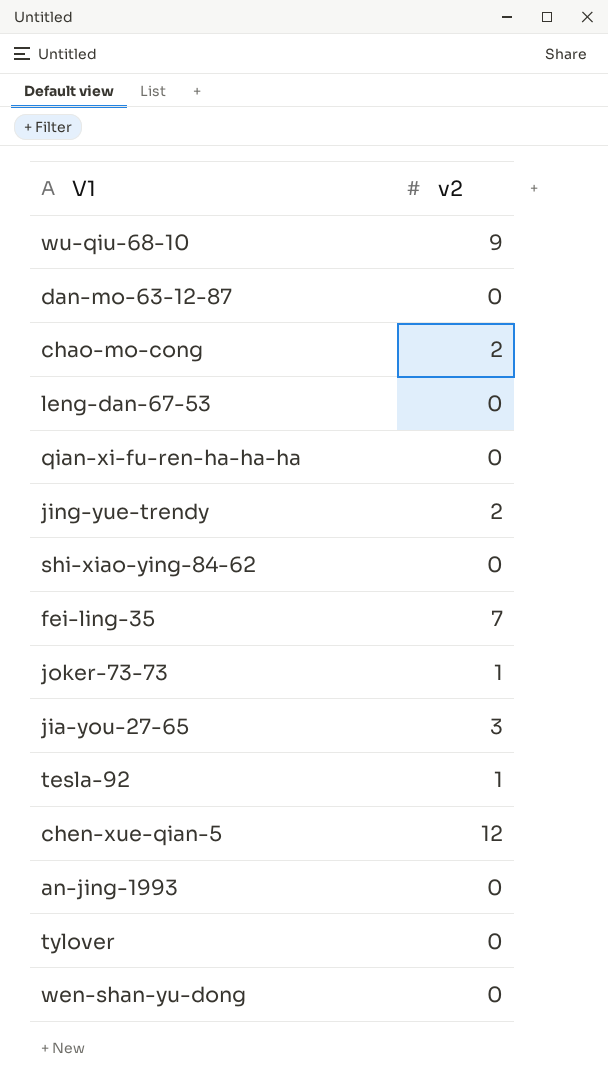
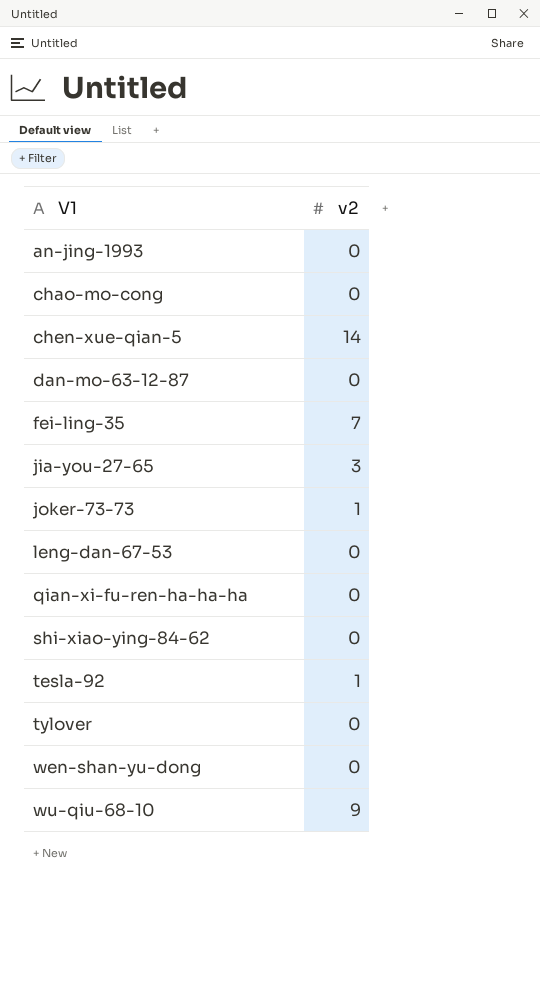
row order: none -> V1 ascending
row jing-yue-trendy: 2 -> none
chao-mo-cong | v2: 2 -> 0
chen-xue-qian-5 | v2: 12 -> 14

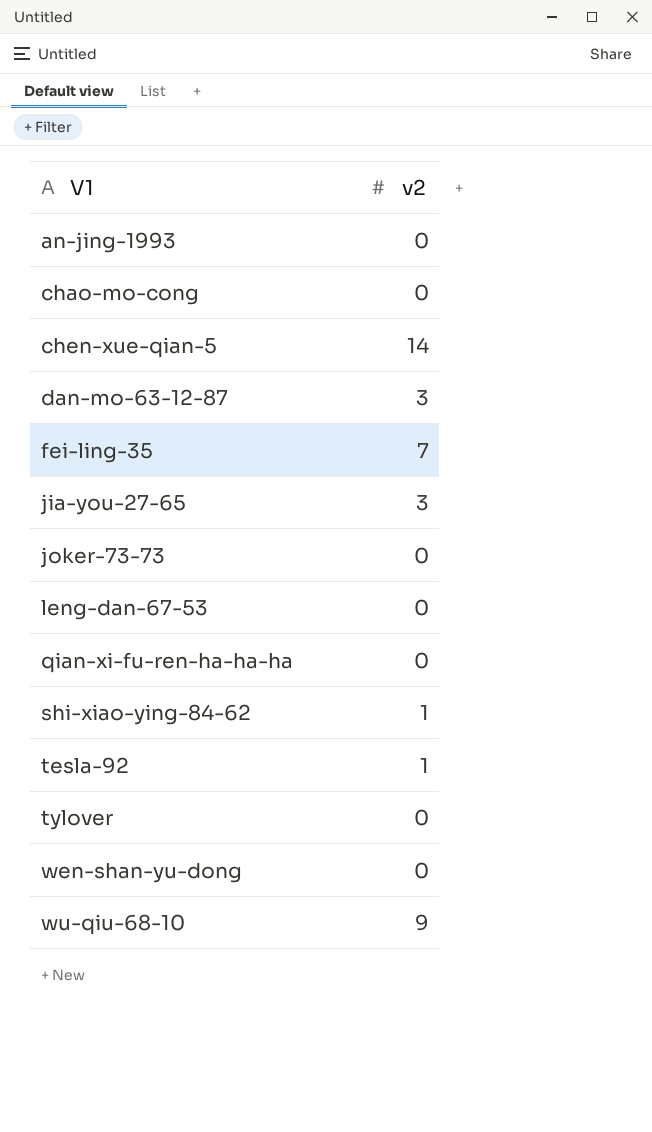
dan-mo-63-12-87 | v2: 0 -> 3
joker-73-73 | v2: 1 -> 0
shi-xiao-ying-84-62 | v2: 0 -> 1

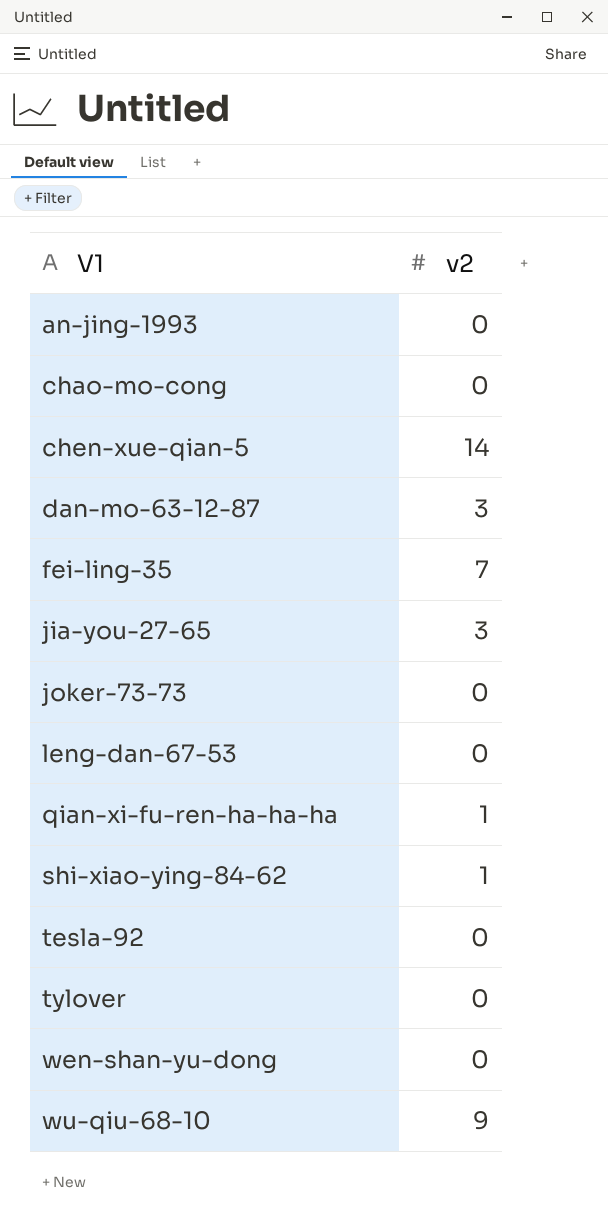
qian-xi-fu-ren-ha-ha-ha | v2: 0 -> 1
tesla-92 | v2: 1 -> 0

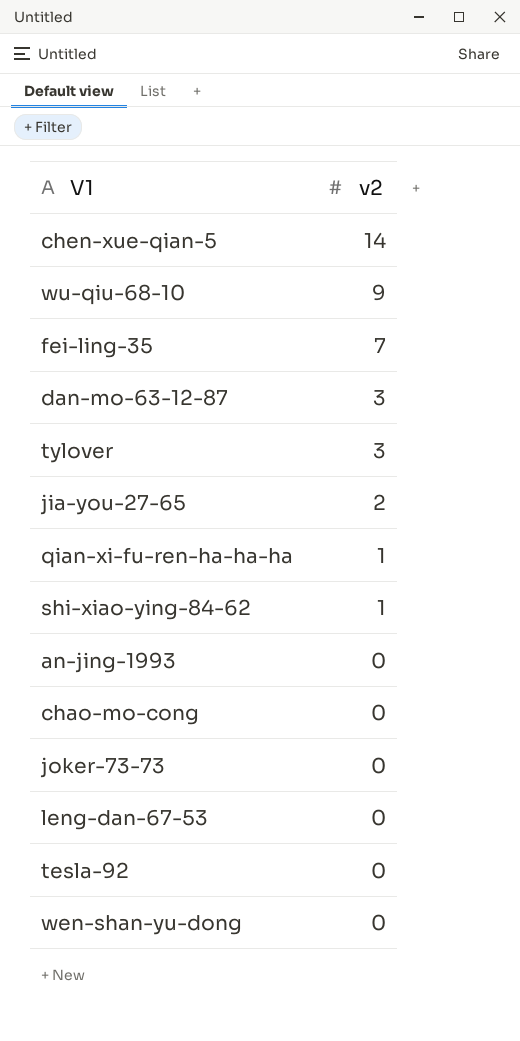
row order: V1 ascending -> v2 descending
tylover | v2: 0 -> 3
jia-you-27-65 | v2: 3 -> 2

